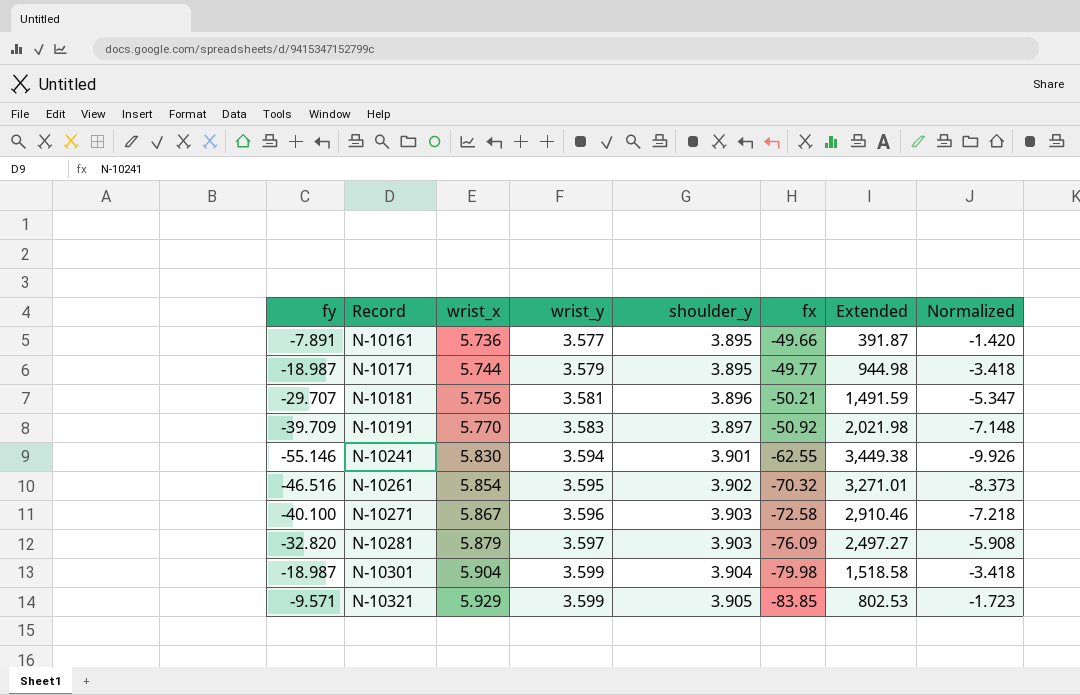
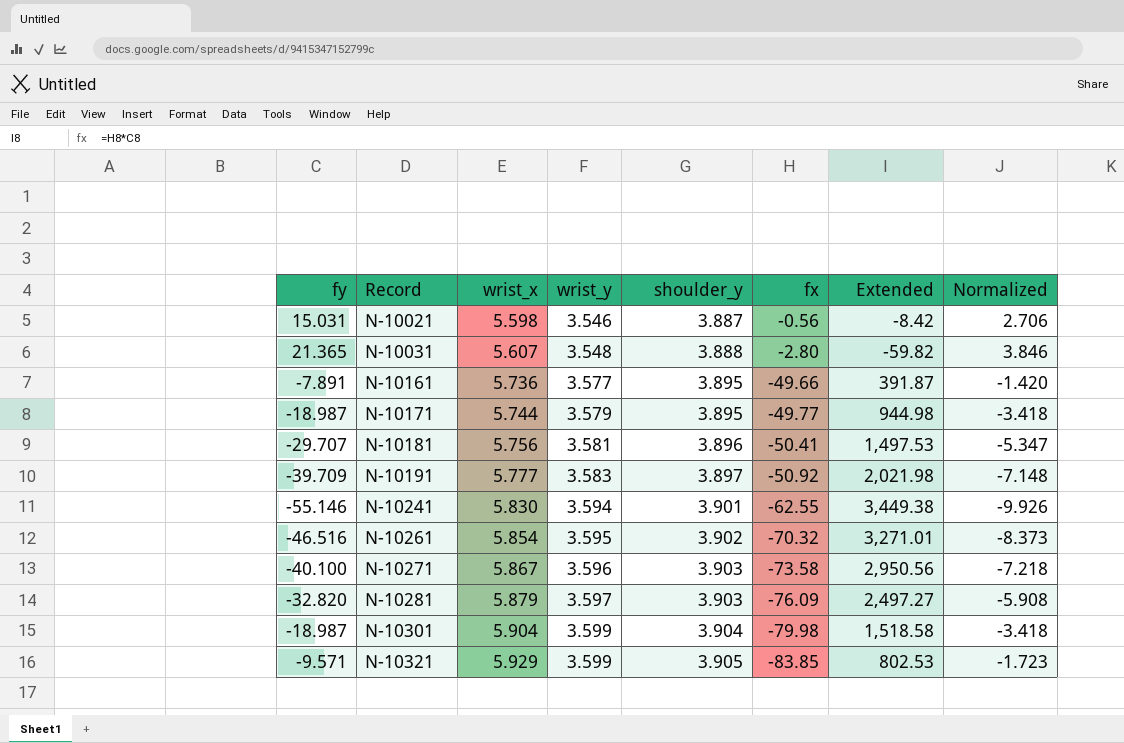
row N-10021: none -> 15.031 | 5.598 | 3.546 | 3.887 | -0.56 | -8.42 | 2.706
row N-10031: none -> 21.365 | 5.607 | 3.548 | 3.888 | -2.80 | -59.82 | 3.846
N-10181 | fx: -50.21 -> -50.41
N-10181 | Extended: 1,491.59 -> 1,497.53
N-10191 | wrist_x: 5.770 -> 5.777
N-10271 | fx: -72.58 -> -73.58
N-10271 | Extended: 2,910.46 -> 2,950.56

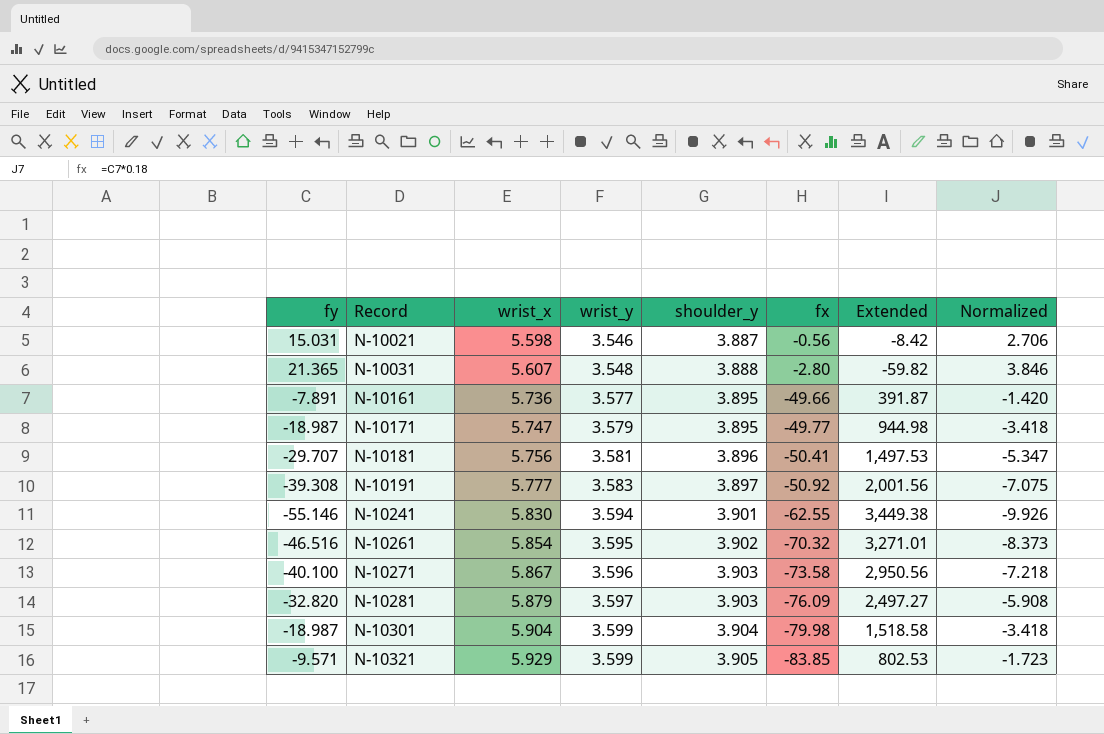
N-10171 | wrist_x: 5.744 -> 5.747
N-10191 | fy: -39.709 -> -39.308
N-10191 | Extended: 2,021.98 -> 2,001.56
N-10191 | Normalized: -7.148 -> -7.075

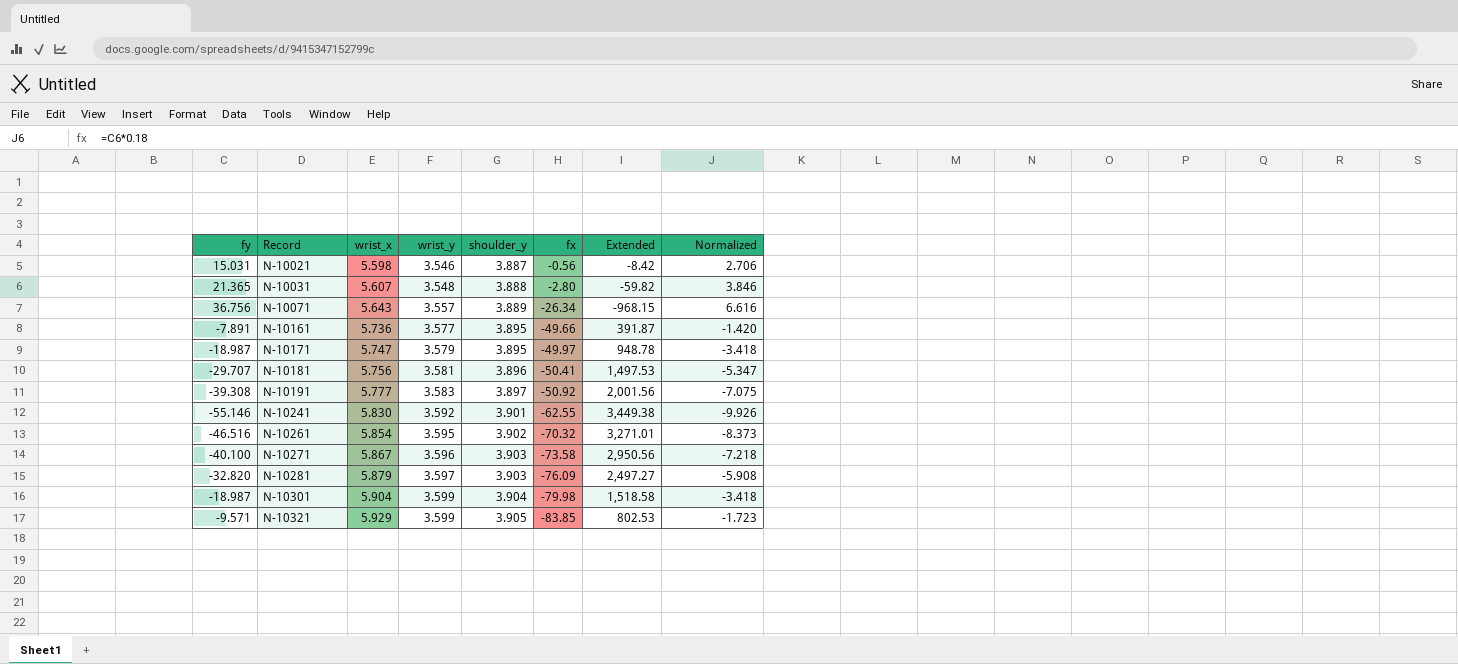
row N-10071: none -> 36.756 | 5.643 | 3.557 | 3.889 | -26.34 | -968.15 | 6.616
N-10171 | fx: -49.77 -> -49.97
N-10171 | Extended: 944.98 -> 948.78
N-10241 | wrist_y: 3.594 -> 3.592

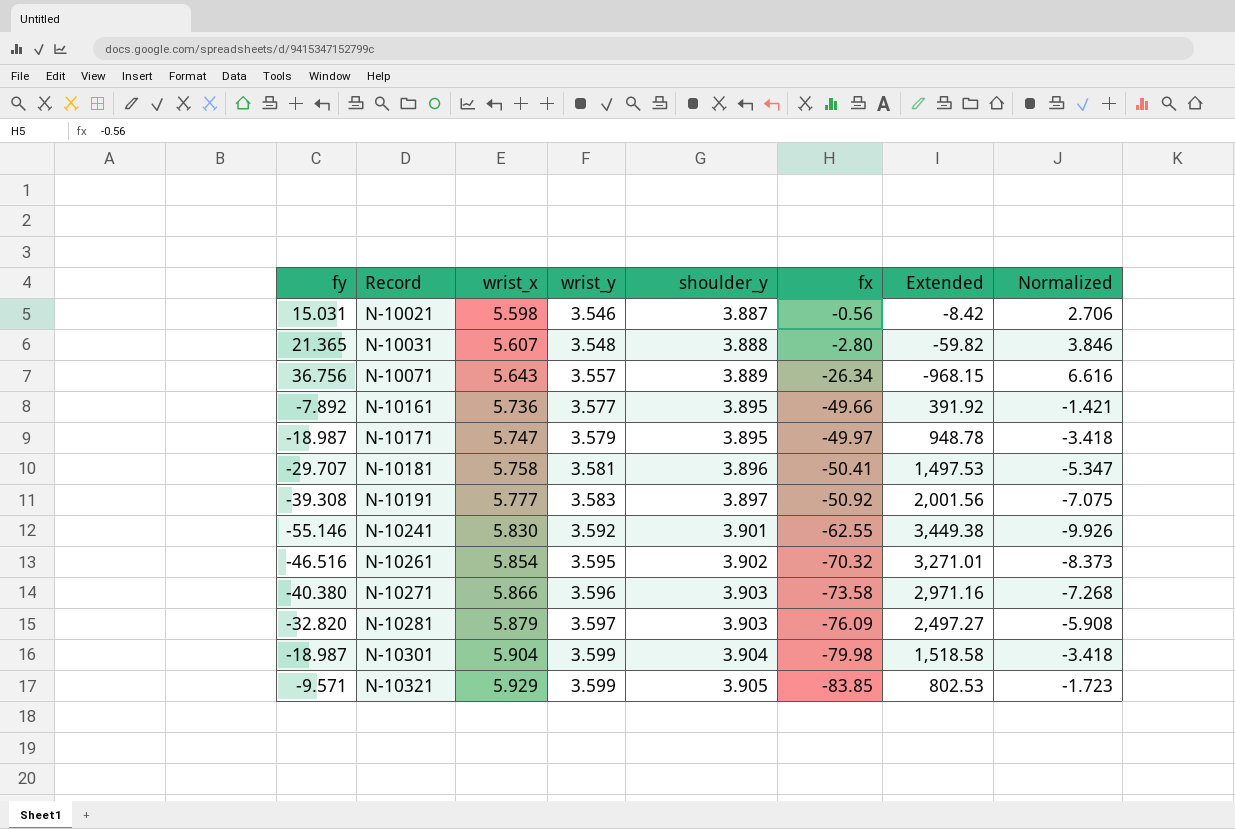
N-10161 | fy: -7.891 -> -7.892
N-10161 | Extended: 391.87 -> 391.92
N-10161 | Normalized: -1.420 -> -1.421
N-10181 | wrist_x: 5.756 -> 5.758
N-10271 | fy: -40.100 -> -40.380
N-10271 | wrist_x: 5.867 -> 5.866
N-10271 | Extended: 2,950.56 -> 2,971.16
N-10271 | Normalized: -7.218 -> -7.268

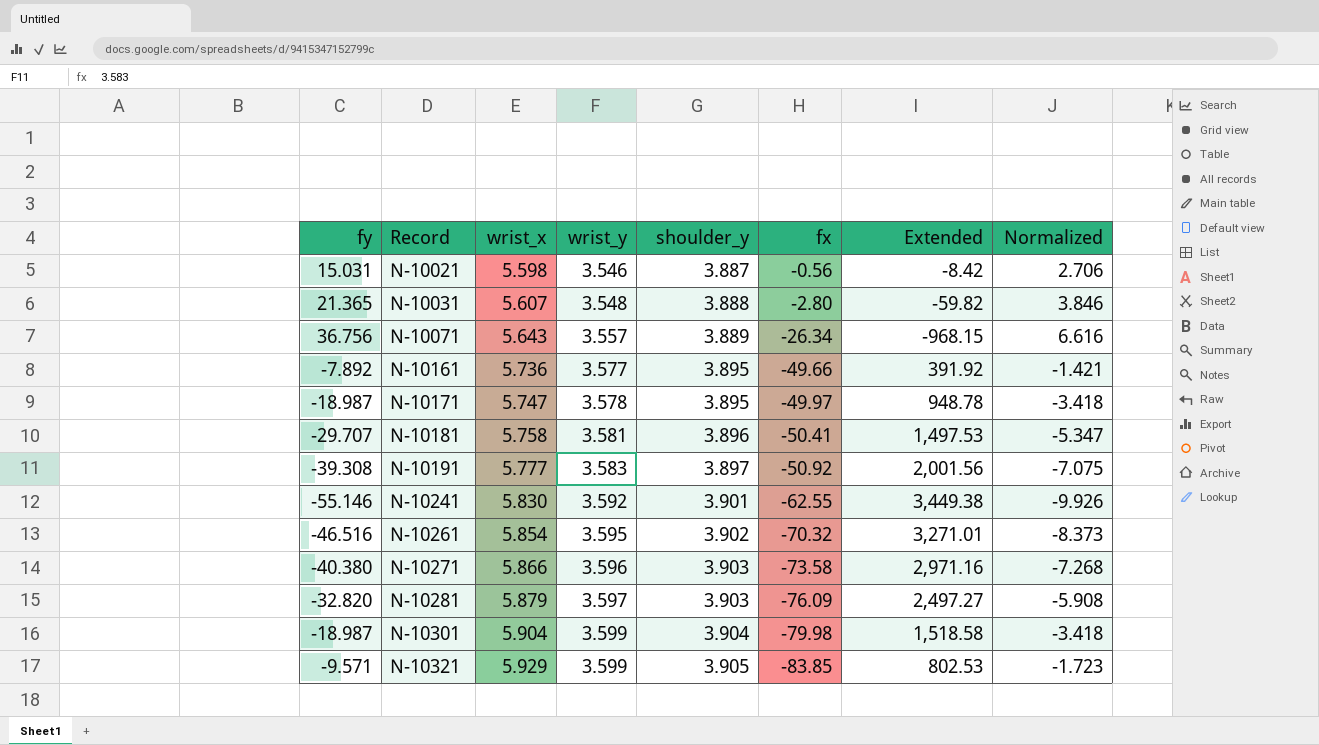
N-10171 | wrist_y: 3.579 -> 3.578

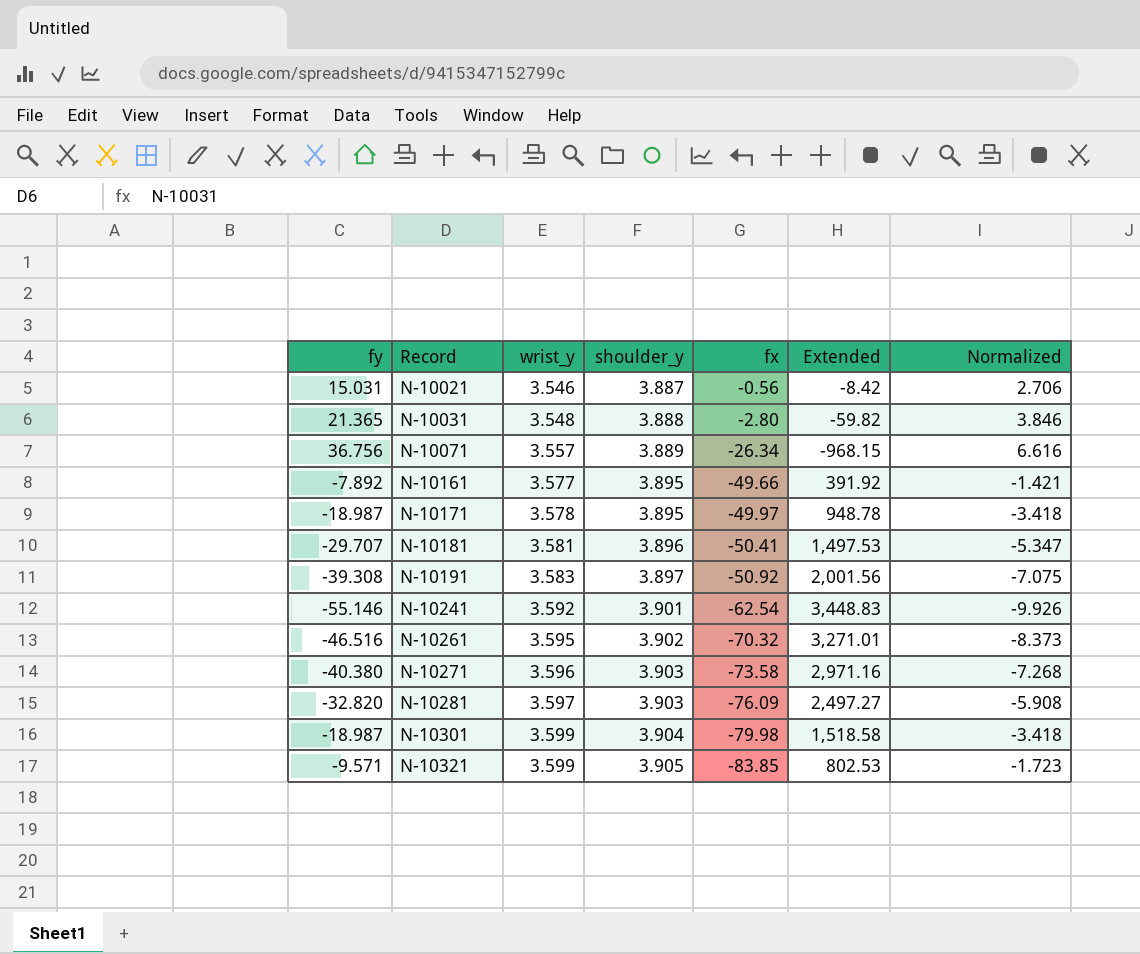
column wrist_x | position: 3 -> none
N-10241 | fx: -62.55 -> -62.54
N-10241 | Extended: 3,449.38 -> 3,448.83

